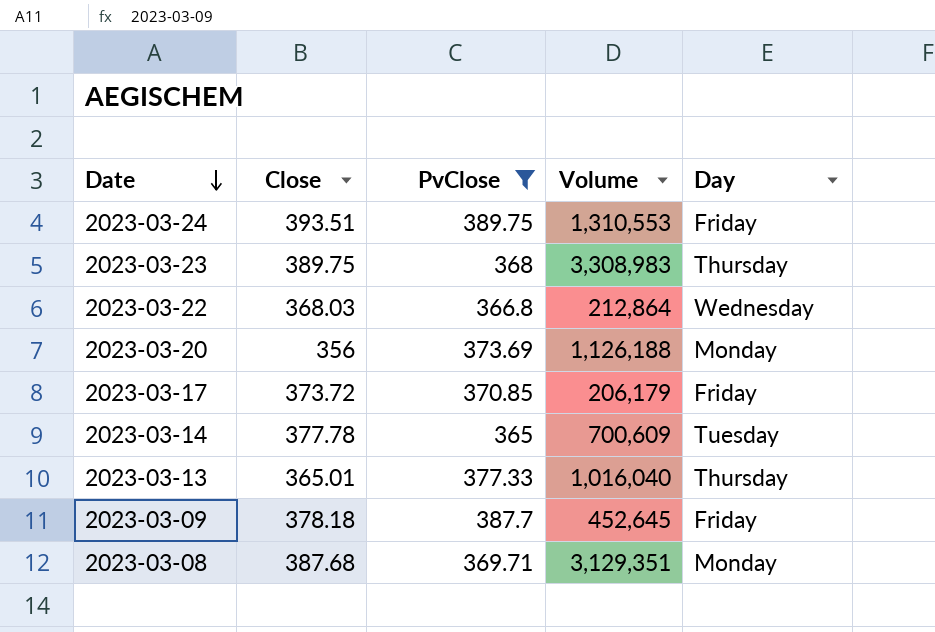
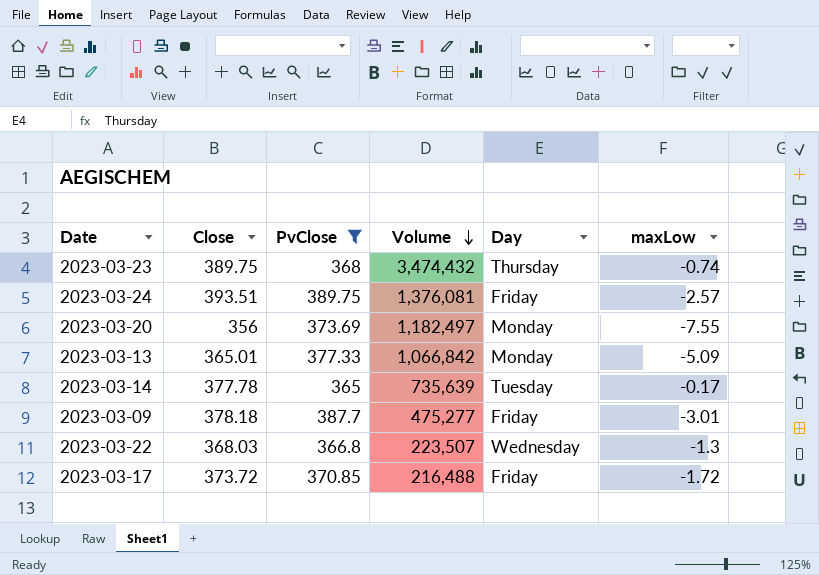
row order: Date descending -> Volume descending
column maxLow | position: none -> 6
row 2023-03-08: 387.68 | 369.71 | 3,129,351 | Monday -> none
2023-03-23 | Volume: 3,308,983 -> 3,474,432
2023-03-24 | Volume: 1,310,553 -> 1,376,081
2023-03-20 | Volume: 1,126,188 -> 1,182,497
2023-03-13 | Volume: 1,016,040 -> 1,066,842
2023-03-13 | Day: Thursday -> Monday
2023-03-14 | Volume: 700,609 -> 735,639
2023-03-09 | Volume: 452,645 -> 475,277
2023-03-22 | Volume: 212,864 -> 223,507
2023-03-17 | Volume: 206,179 -> 216,488

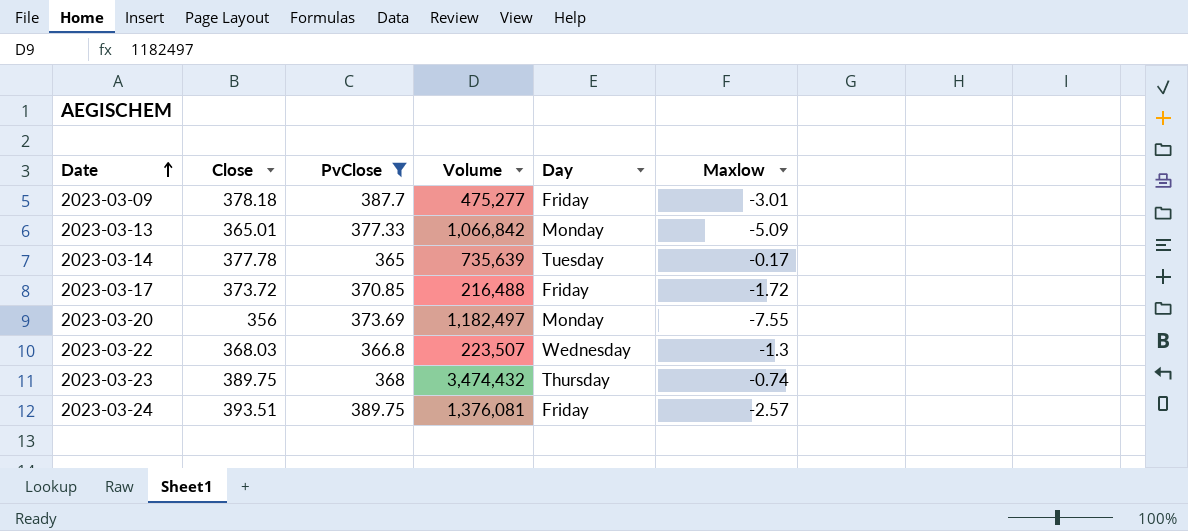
row order: Volume descending -> Date ascending
column name: maxLow -> Maxlow

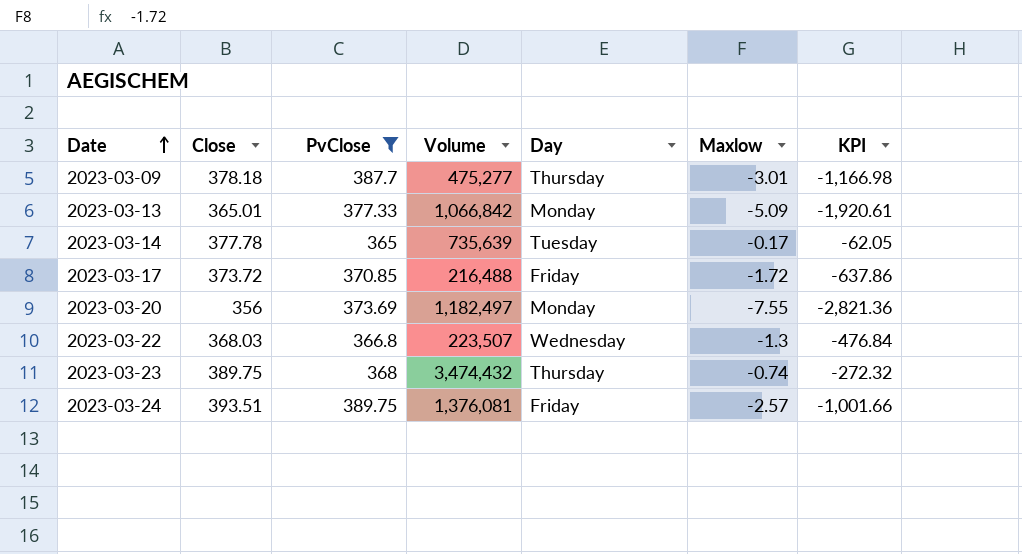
column KPI | formula: none -> [PvClose] * [Maxlow]
2023-03-09 | Day: Friday -> Thursday

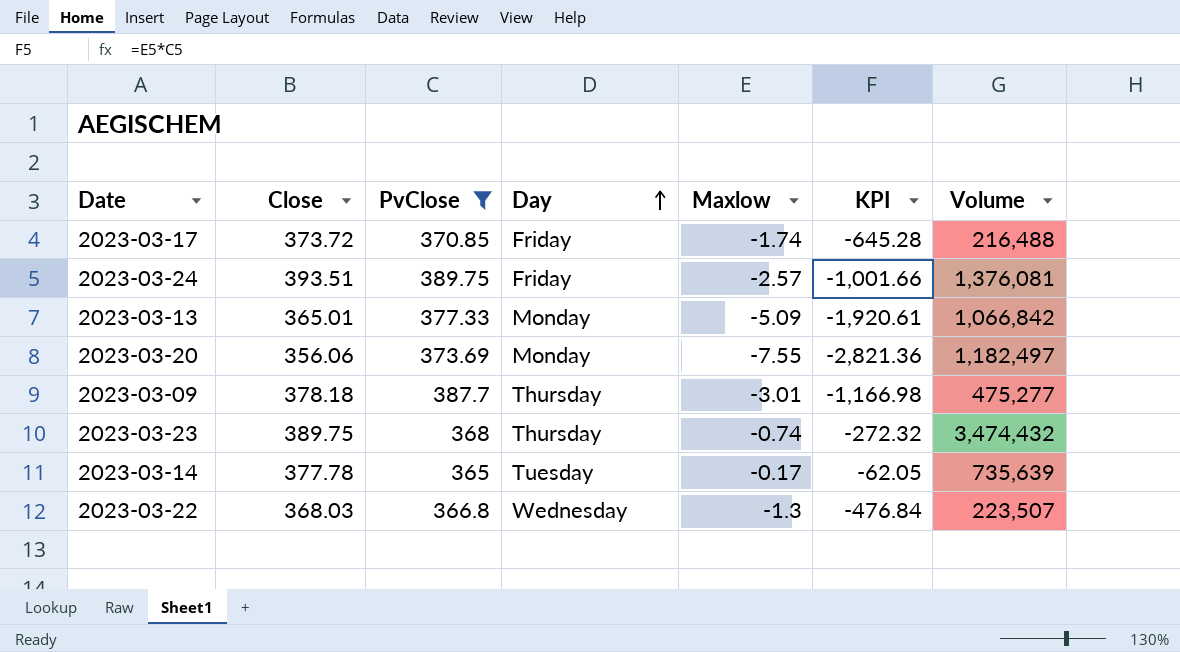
row order: Date ascending -> Day ascending
column Volume | position: 4 -> 7
2023-03-17 | Maxlow: -1.72 -> -1.74
2023-03-17 | KPI: -637.86 -> -645.28
2023-03-20 | Close: 356 -> 356.06

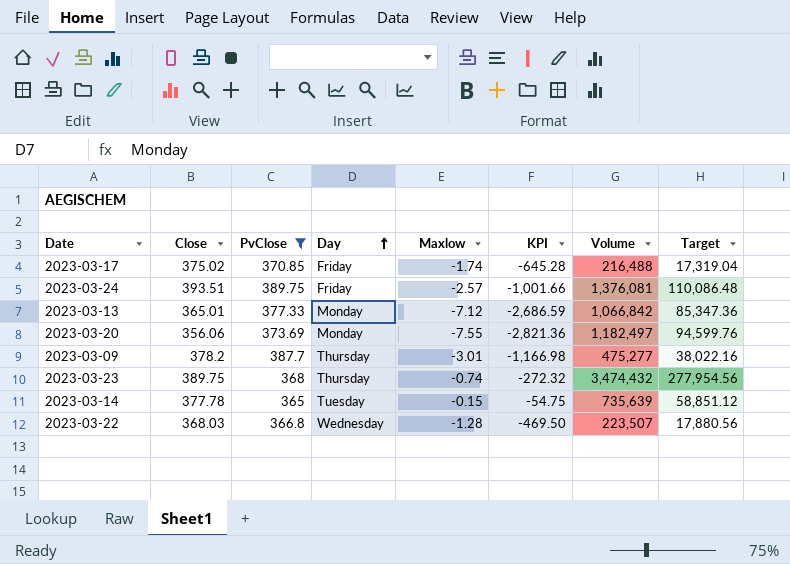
column Target | formula: none -> [Volume] * 0.08
2023-03-17 | Close: 373.72 -> 375.02
2023-03-13 | Maxlow: -5.09 -> -7.12
2023-03-13 | KPI: -1,920.61 -> -2,686.59
2023-03-09 | Close: 378.18 -> 378.2
2023-03-14 | Maxlow: -0.17 -> -0.15
2023-03-14 | KPI: -62.05 -> -54.75
2023-03-22 | Maxlow: -1.3 -> -1.28
2023-03-22 | KPI: -476.84 -> -469.50

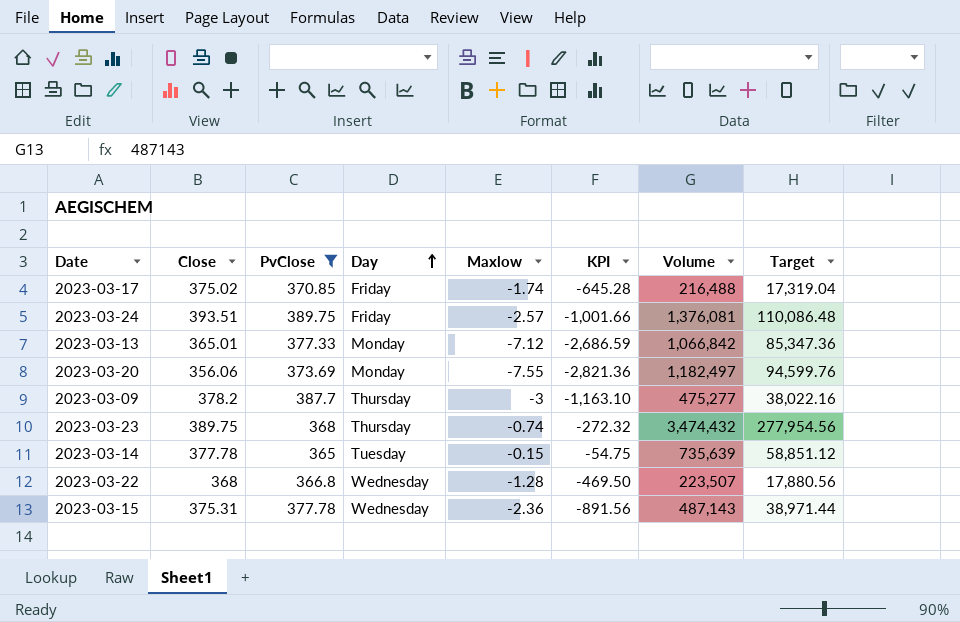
2023-03-09 | Maxlow: -3.01 -> -3
2023-03-09 | KPI: -1,166.98 -> -1,163.10
2023-03-22 | Close: 368.03 -> 368
row 2023-03-15: none -> 375.31 | 377.78 | Wednesday | -2.36 | -891.56 | 487,143 | 38,971.44

